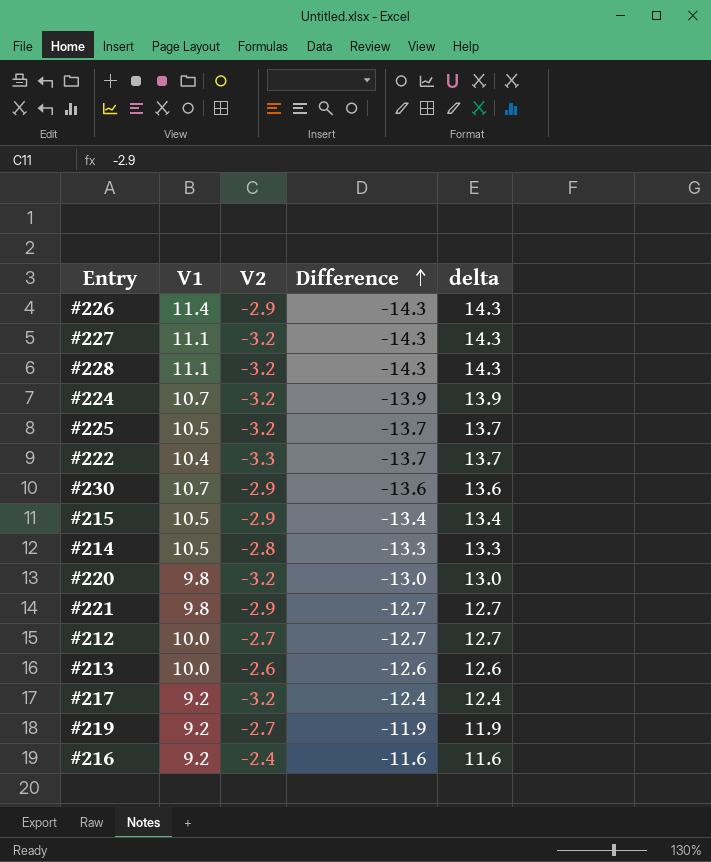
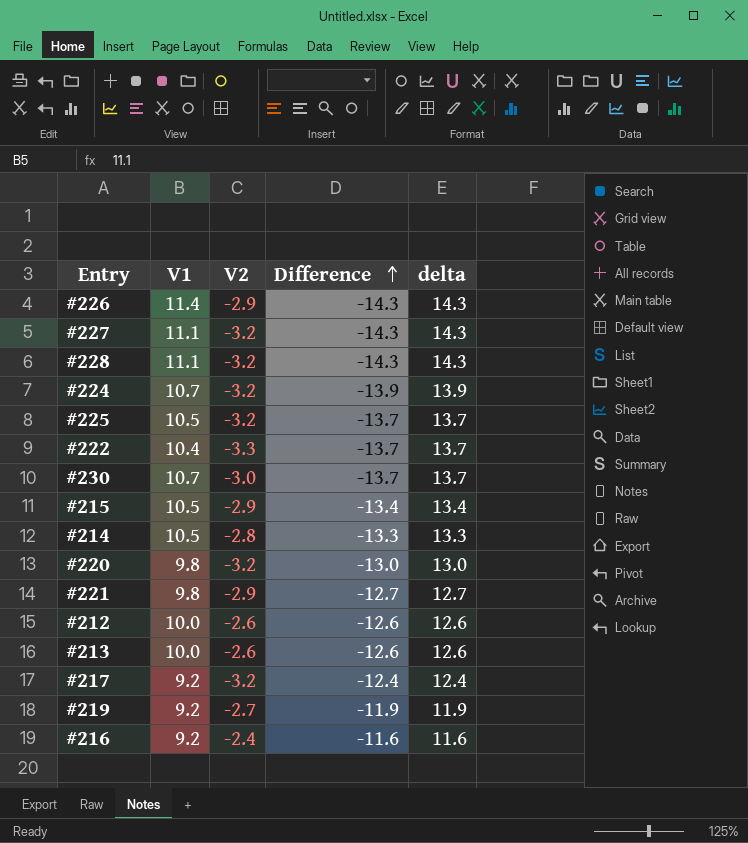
#230 | V2: -2.9 -> -3.0
#230 | Difference: -13.6 -> -13.7
#230 | delta: 13.6 -> 13.7
#212 | V2: -2.7 -> -2.6
#212 | Difference: -12.7 -> -12.6
#212 | delta: 12.7 -> 12.6

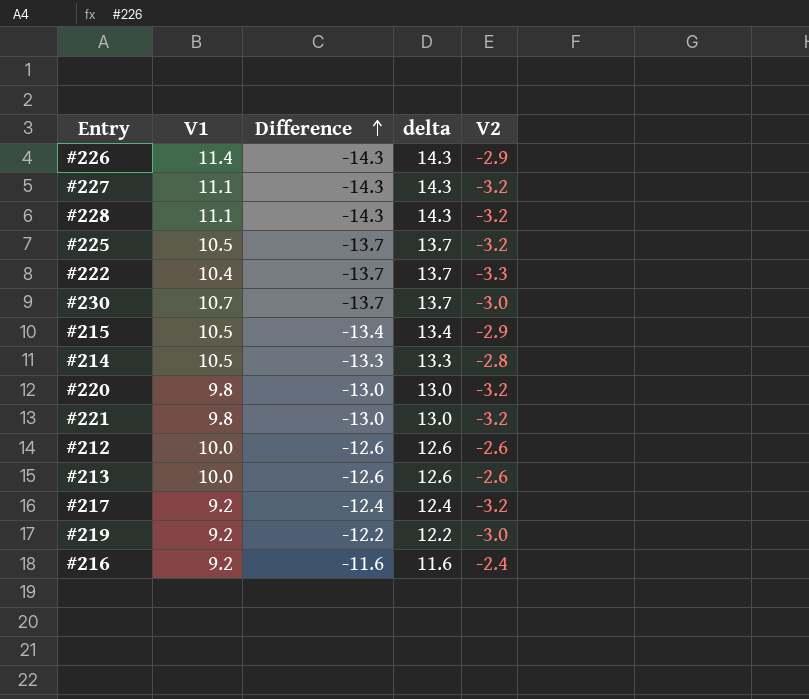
column V2 | position: 3 -> 5
row #224: 10.7 | -3.2 | -13.9 | 13.9 -> none
#221 | Difference: -12.7 -> -13.0
#221 | delta: 12.7 -> 13.0
#221 | V2: -2.9 -> -3.2
#219 | Difference: -11.9 -> -12.2
#219 | delta: 11.9 -> 12.2
#219 | V2: -2.7 -> -3.0

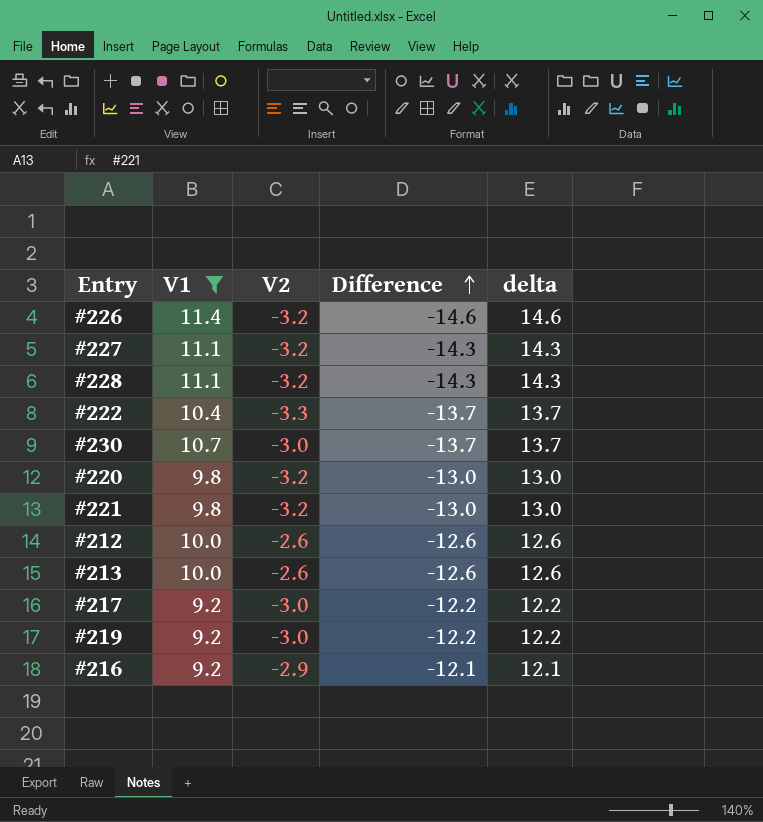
filter: none -> V1 != 10.5
column V2 | position: 5 -> 3
#226 | V2: -2.9 -> -3.2
#226 | Difference: -14.3 -> -14.6
#226 | delta: 14.3 -> 14.6
#217 | V2: -3.2 -> -3.0
#217 | Difference: -12.4 -> -12.2
#217 | delta: 12.4 -> 12.2
#216 | V2: -2.4 -> -2.9
#216 | Difference: -11.6 -> -12.1
#216 | delta: 11.6 -> 12.1

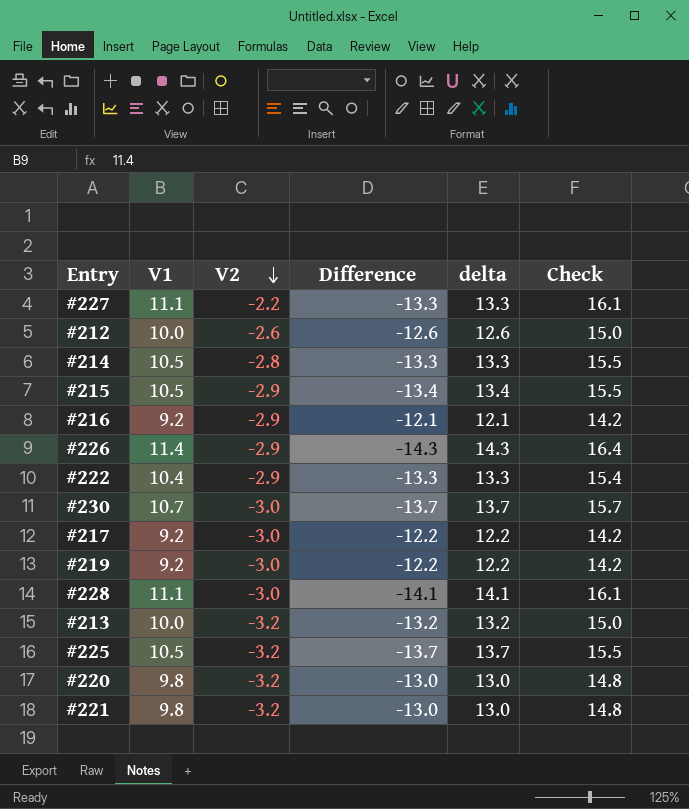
filter: V1 != 10.5 -> none
row order: Difference ascending -> V2 descending
column Check | formula: none -> [V1] + 5
#227 | V2: -3.2 -> -2.2
#227 | Difference: -14.3 -> -13.3
#227 | delta: 14.3 -> 13.3
#226 | V2: -3.2 -> -2.9
#226 | Difference: -14.6 -> -14.3
#226 | delta: 14.6 -> 14.3
#222 | V2: -3.3 -> -2.9
#222 | Difference: -13.7 -> -13.3
#222 | delta: 13.7 -> 13.3
#228 | V2: -3.2 -> -3.0
#228 | Difference: -14.3 -> -14.1
#228 | delta: 14.3 -> 14.1
#213 | V2: -2.6 -> -3.2
#213 | Difference: -12.6 -> -13.2
#213 | delta: 12.6 -> 13.2

